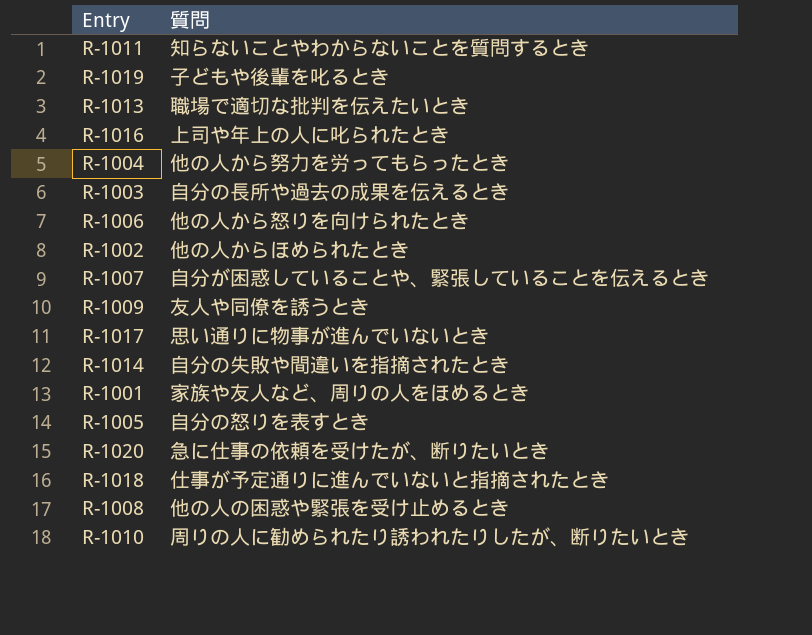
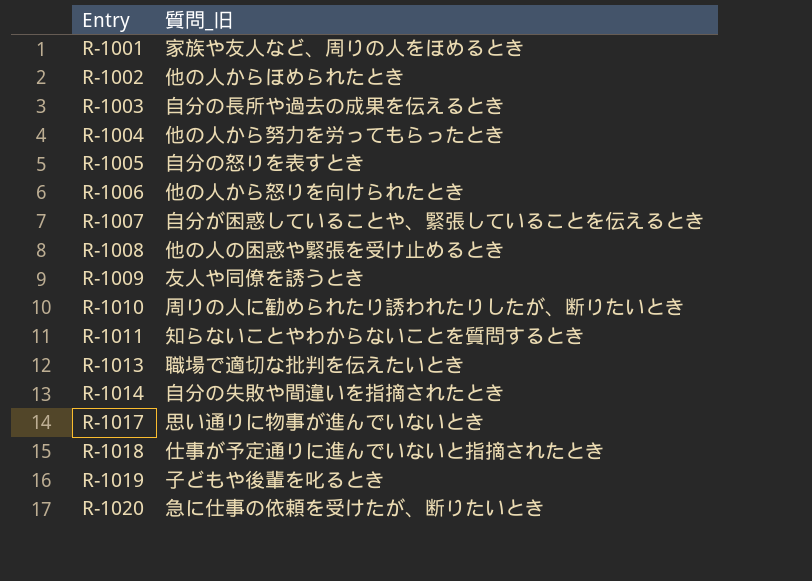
row order: none -> Entry ascending
column name: 質問 -> 質問_旧
row R-1016: 上司や年上の人に叱られたとき -> none

